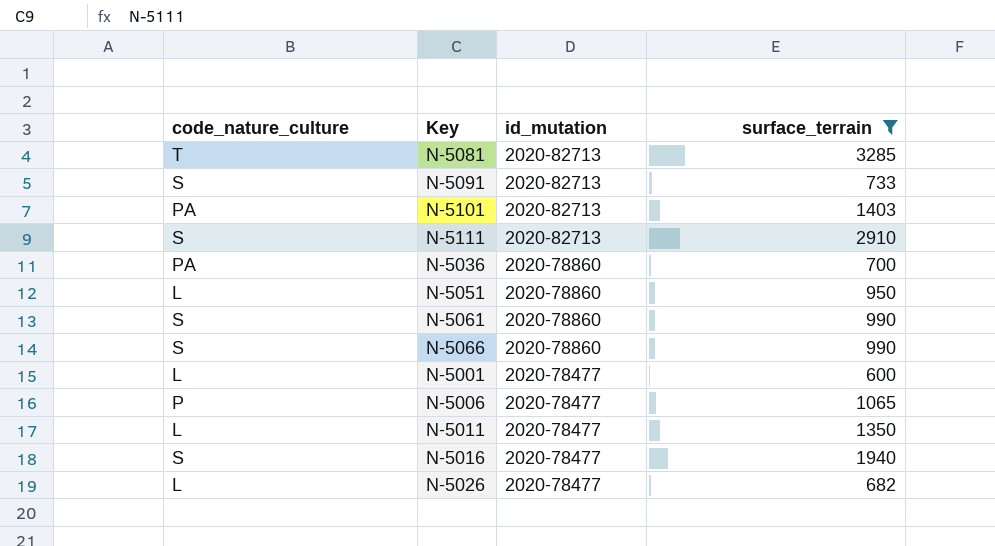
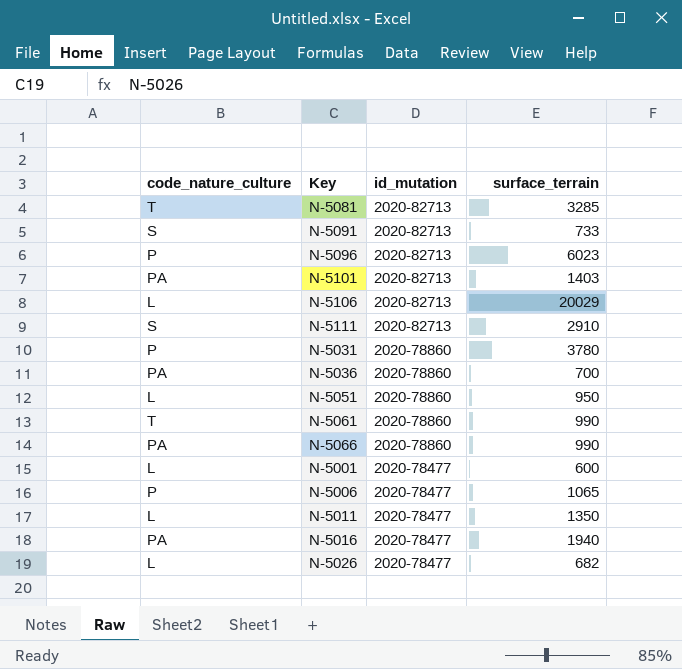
filter: surface_terrain <= 3285 -> none
N-5061 | code_nature_culture: S -> T
N-5066 | code_nature_culture: S -> PA
N-5016 | code_nature_culture: S -> PA

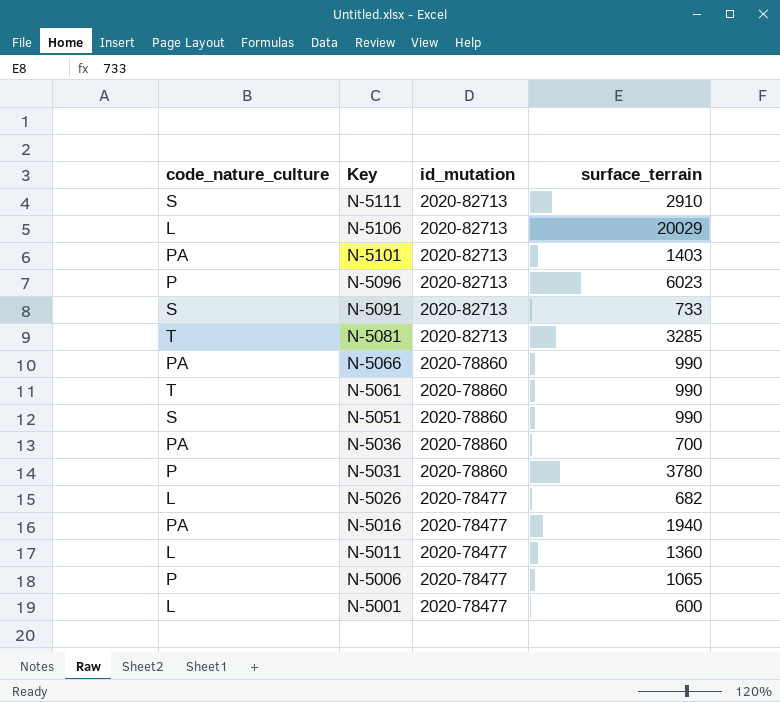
row order: id_mutation descending -> Key descending
N-5051 | code_nature_culture: L -> S
N-5051 | surface_terrain: 950 -> 990
N-5011 | surface_terrain: 1350 -> 1360

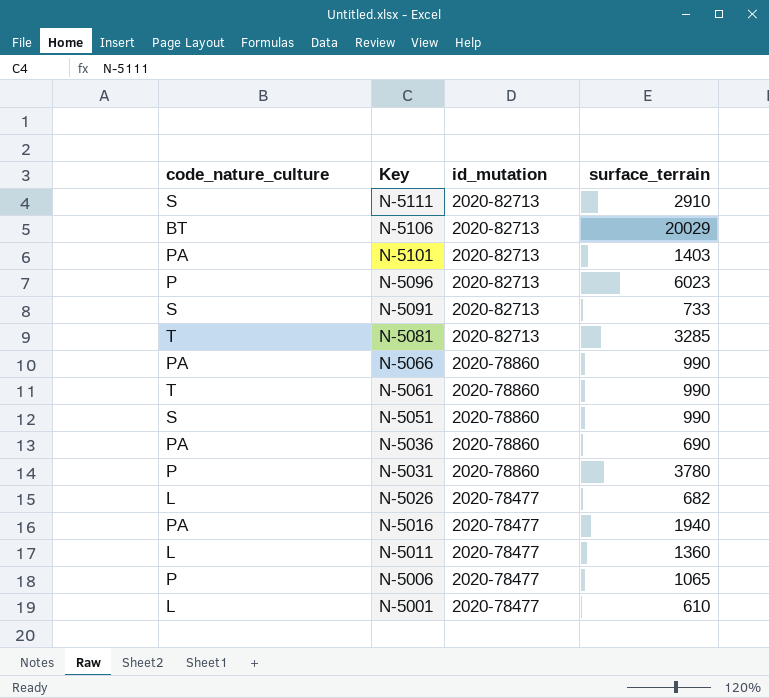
N-5106 | code_nature_culture: L -> BT
N-5036 | surface_terrain: 700 -> 690
N-5001 | surface_terrain: 600 -> 610

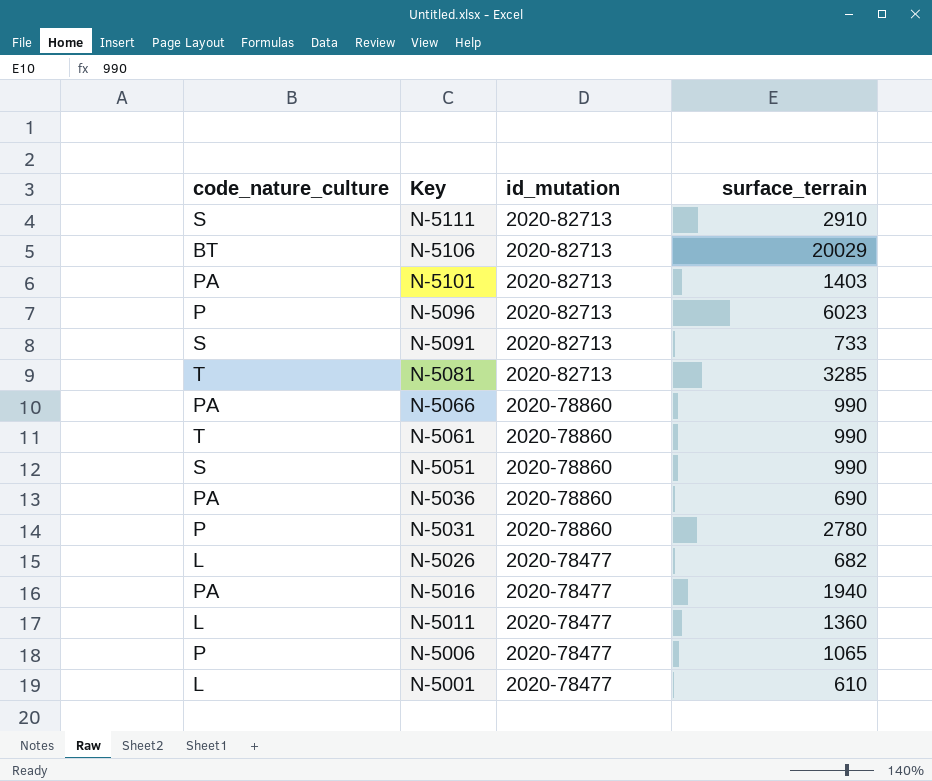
N-5031 | surface_terrain: 3780 -> 2780

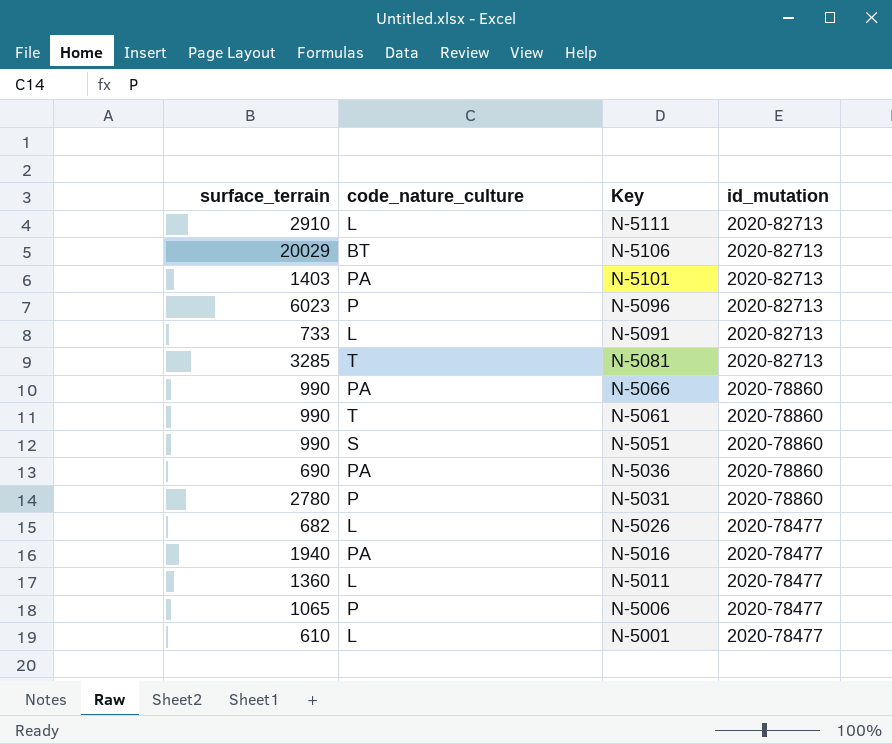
column surface_terrain | position: 4 -> 1
N-5111 | code_nature_culture: S -> L
N-5091 | code_nature_culture: S -> L

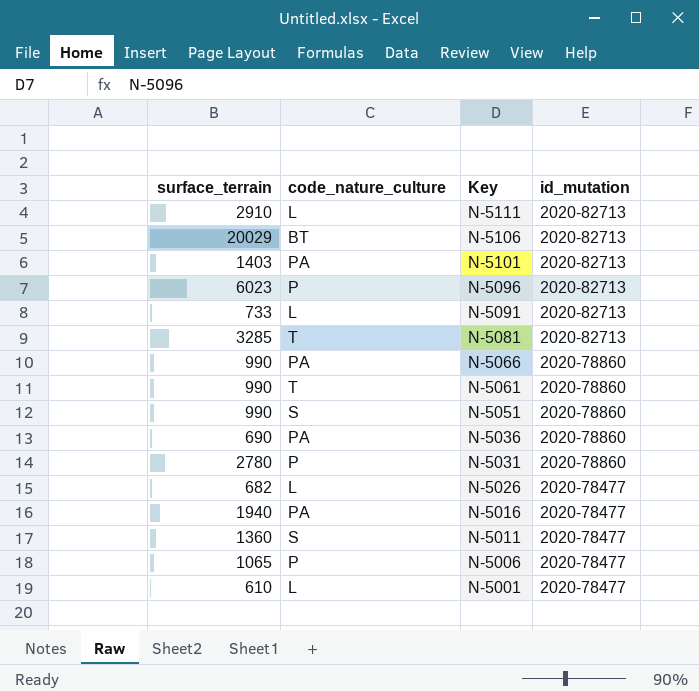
N-5011 | code_nature_culture: L -> S

